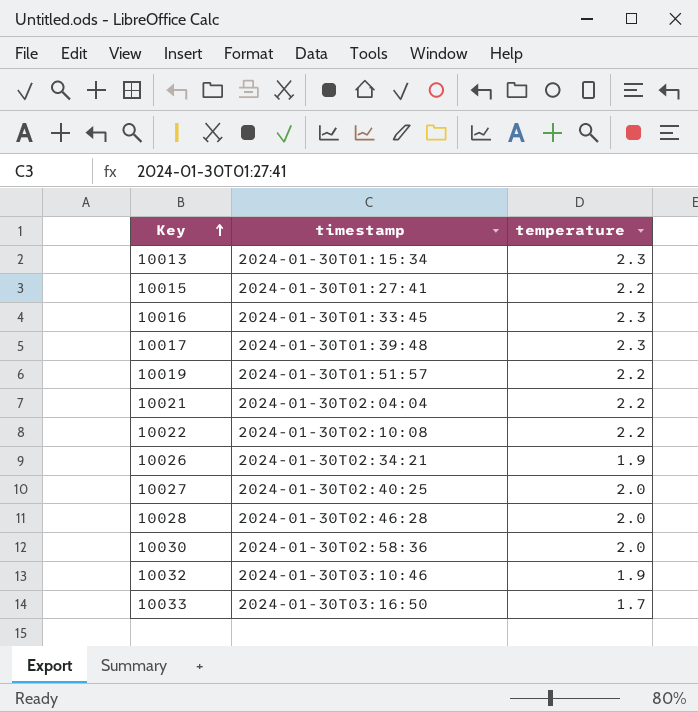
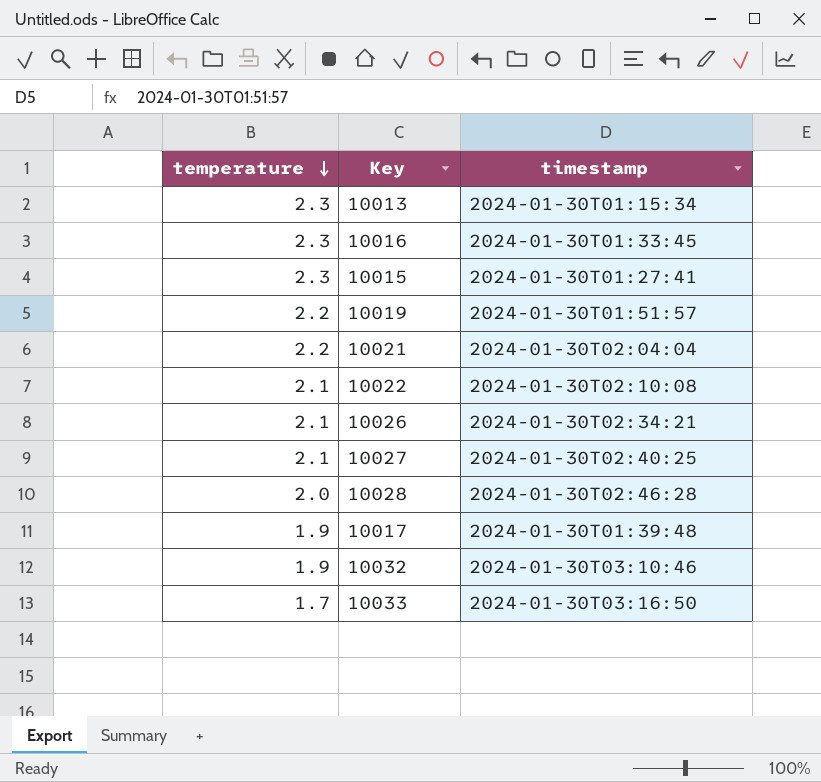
row order: Key ascending -> temperature descending
column temperature | position: 3 -> 1
row 10030: 2024-01-30T02:58:36 | 2.0 -> none
10015 | temperature: 2.2 -> 2.3
10022 | temperature: 2.2 -> 2.1
10026 | temperature: 1.9 -> 2.1
10027 | temperature: 2.0 -> 2.1
10017 | temperature: 2.3 -> 1.9

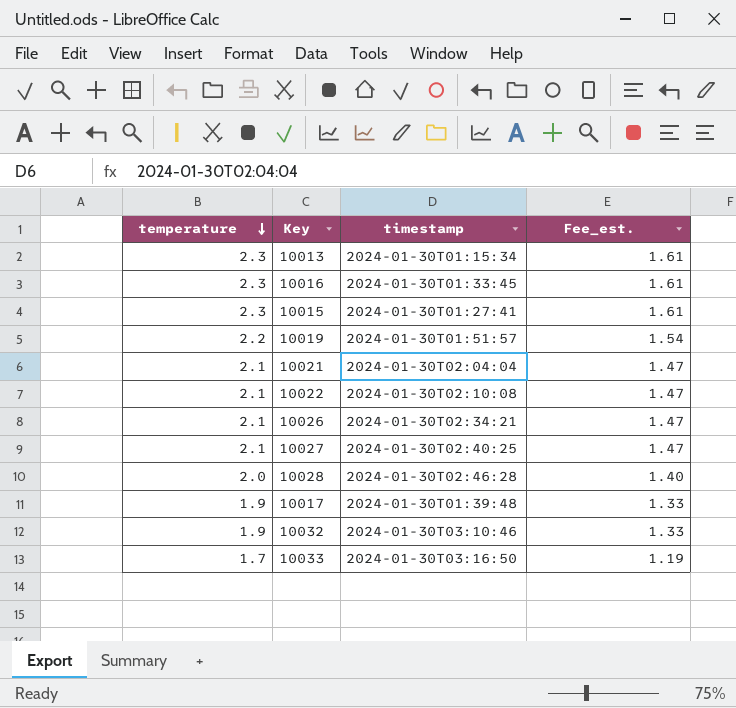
column Fee_est. | formula: none -> [temperature] * 0.7
10021 | temperature: 2.2 -> 2.1

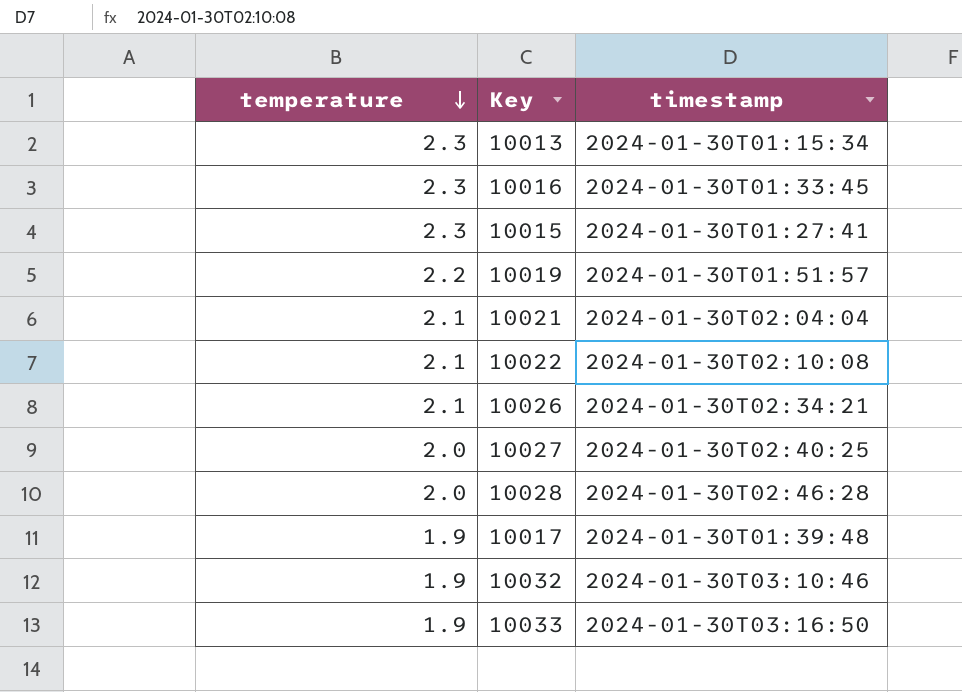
column Fee_est. | formula: [temperature] * 0.7 -> none
10027 | temperature: 2.1 -> 2.0
10033 | temperature: 1.7 -> 1.9

